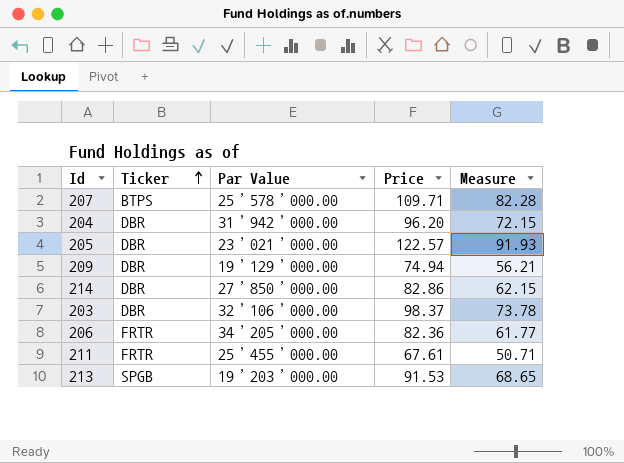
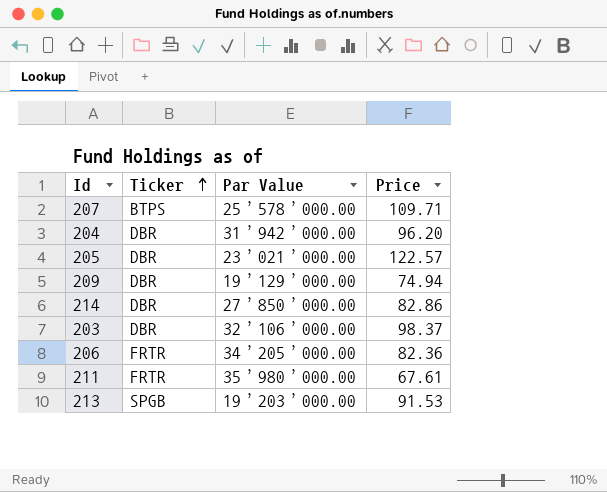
column Measure | formula: [Price] * 0.75 -> none
211 | Par Value: 25’455’000.00 -> 35’980’000.00

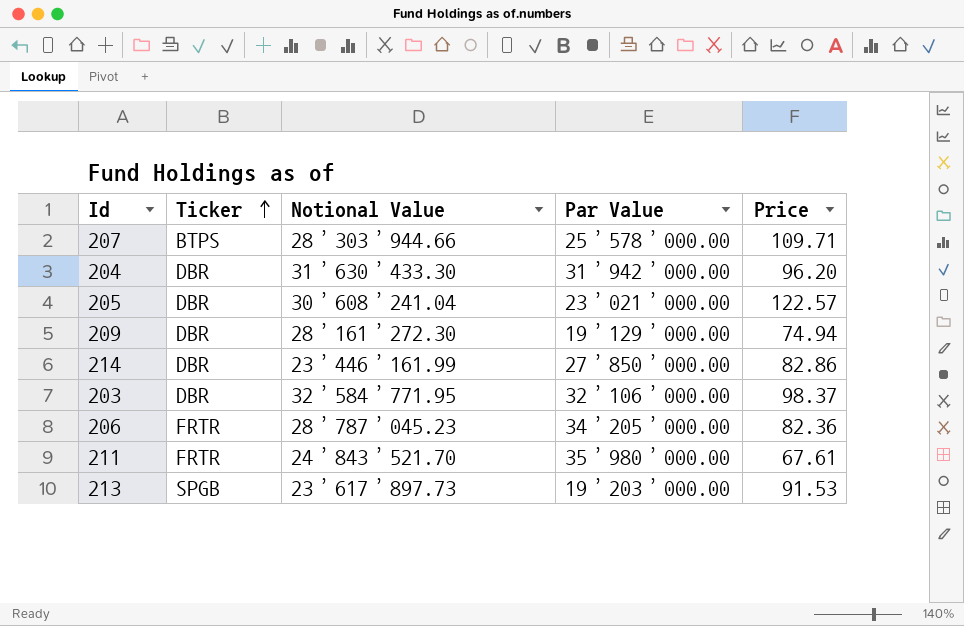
column Notional Value | position: none -> 3

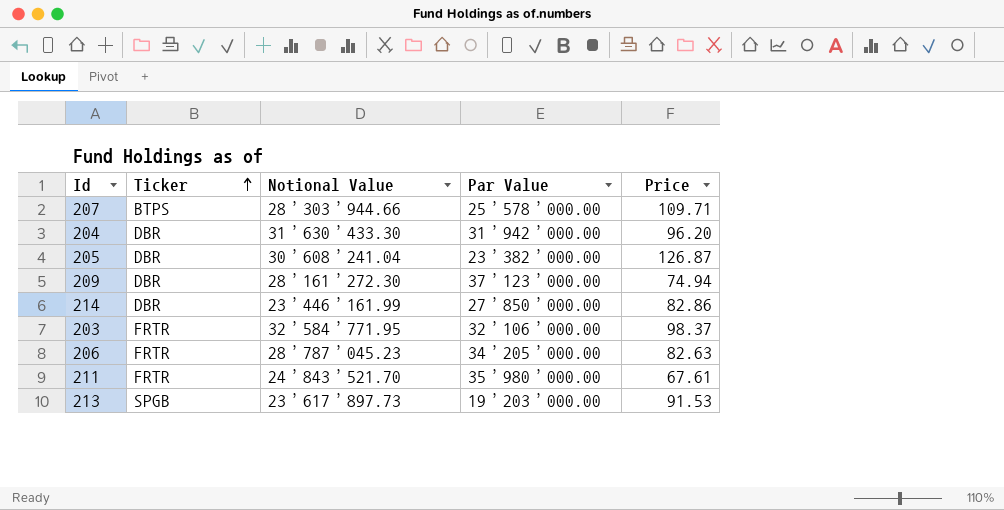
205 | Par Value: 23’021’000.00 -> 23’382’000.00
205 | Price: 122.57 -> 126.87
209 | Par Value: 19’129’000.00 -> 37’123’000.00
203 | Ticker: DBR -> FRTR
206 | Price: 82.36 -> 82.63

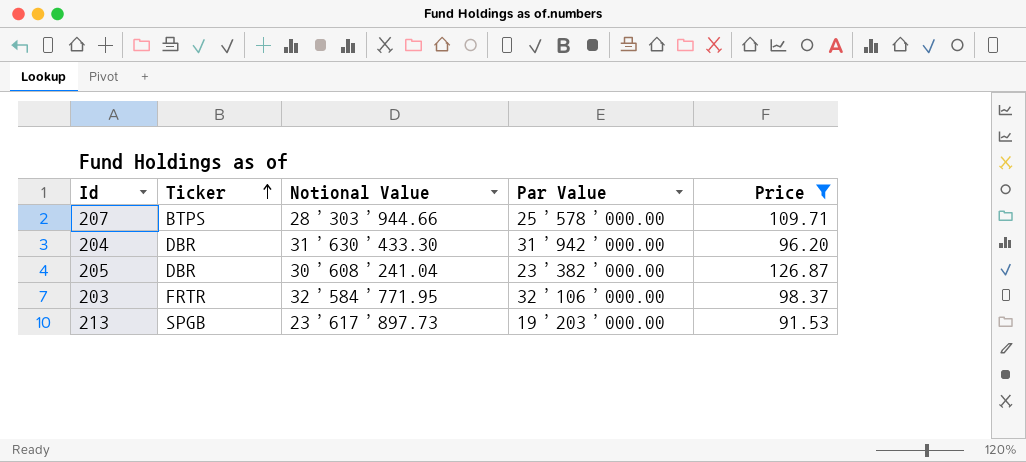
filter: none -> Price >= 91.53

